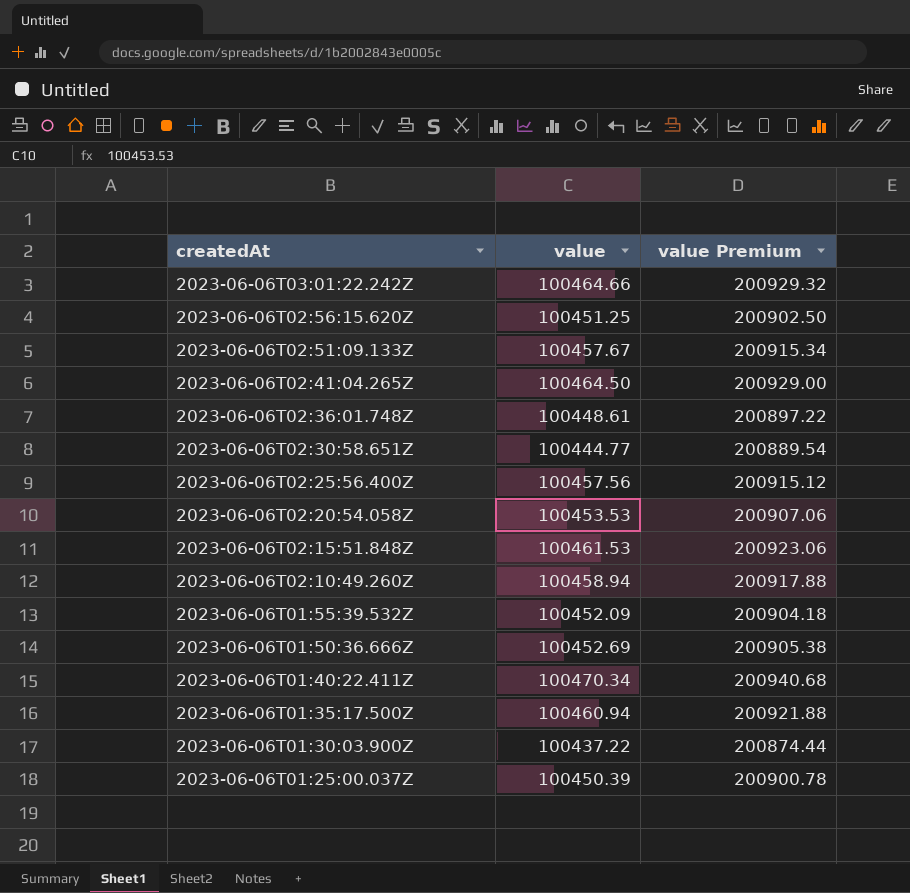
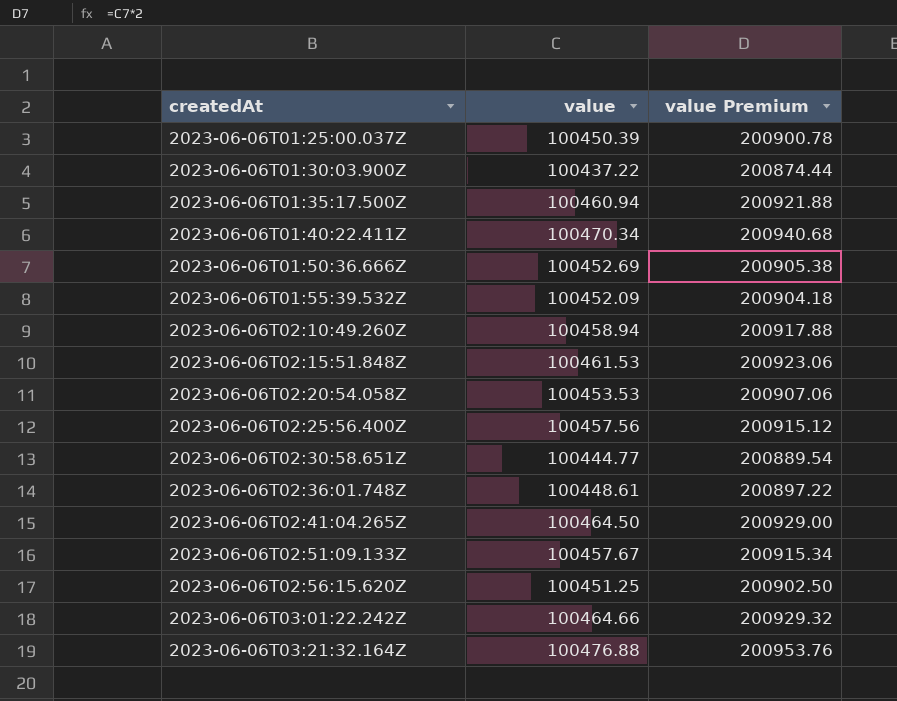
row order: createdAt descending -> createdAt ascending
row 2023-06-06T03:21:32.164Z: none -> 100476.88 | 200953.76

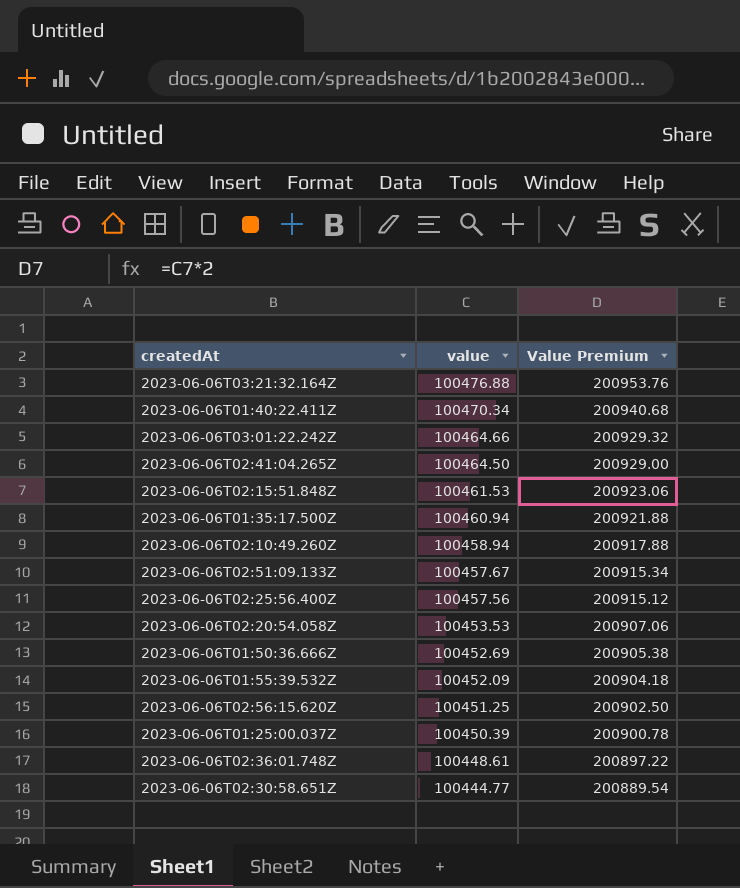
row order: createdAt ascending -> value descending
column name: value Premium -> Value Premium
row 2023-06-06T01:30:03.900Z: 100437.22 | 200874.44 -> none

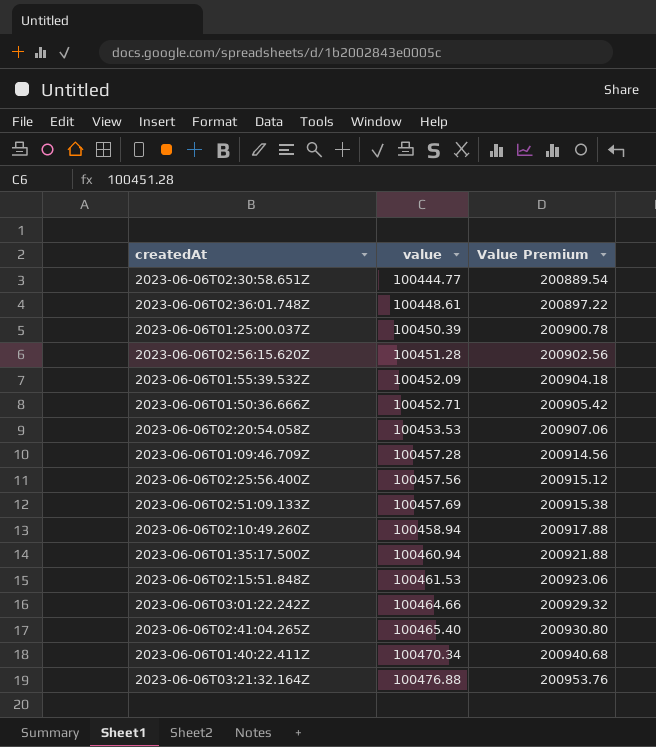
row order: value descending -> value ascending
2023-06-06T02:56:15.620Z | value: 100451.25 -> 100451.28
2023-06-06T02:56:15.620Z | Value Premium: 200902.50 -> 200902.56
2023-06-06T01:50:36.666Z | value: 100452.69 -> 100452.71
2023-06-06T01:50:36.666Z | Value Premium: 200905.38 -> 200905.42
row 2023-06-06T01:09:46.709Z: none -> 100457.28 | 200914.56
2023-06-06T02:51:09.133Z | value: 100457.67 -> 100457.69
2023-06-06T02:51:09.133Z | Value Premium: 200915.34 -> 200915.38
2023-06-06T02:41:04.265Z | value: 100464.50 -> 100465.40
2023-06-06T02:41:04.265Z | Value Premium: 200929.00 -> 200930.80

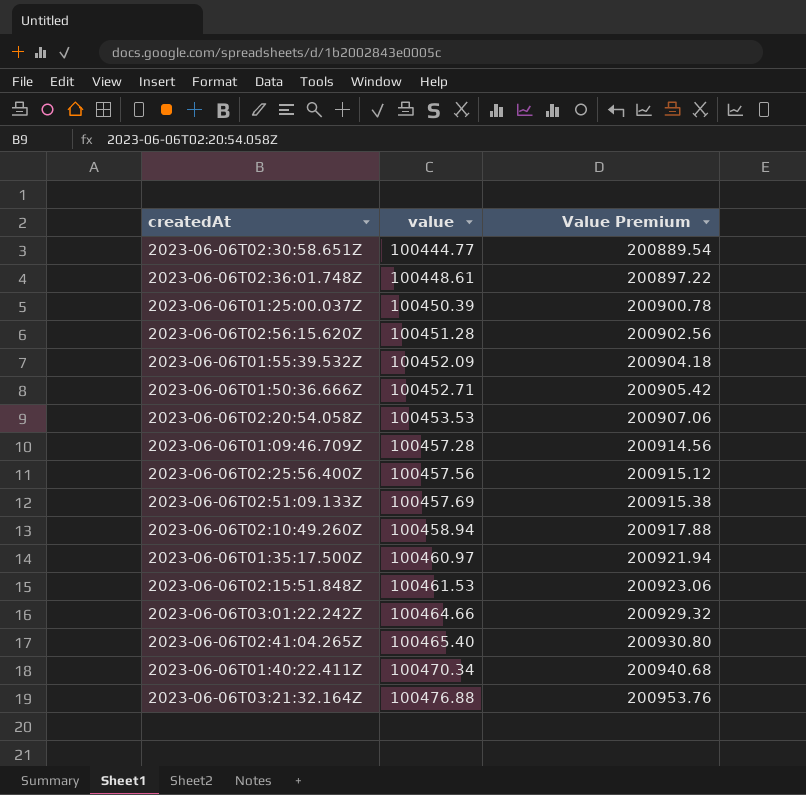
2023-06-06T01:35:17.500Z | value: 100460.94 -> 100460.97
2023-06-06T01:35:17.500Z | Value Premium: 200921.88 -> 200921.94

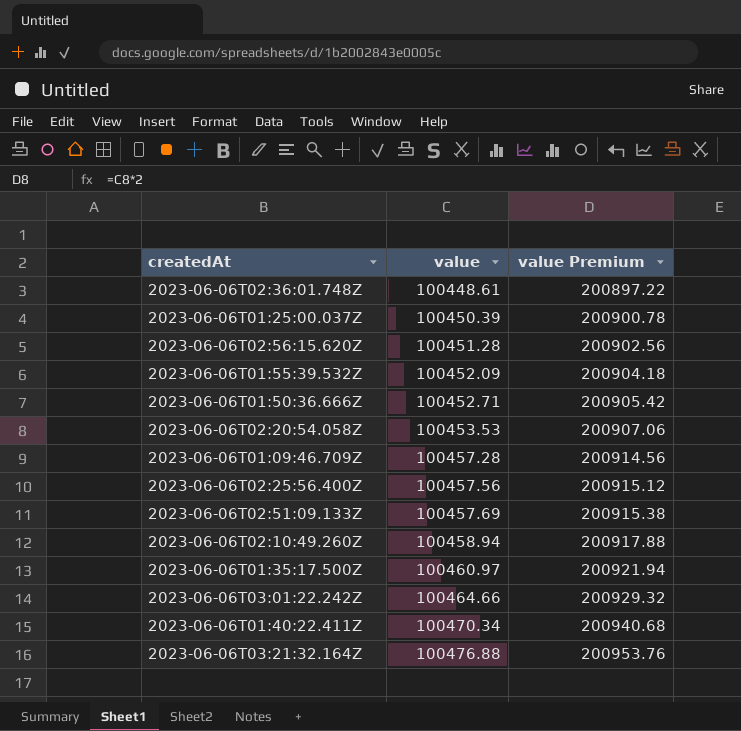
column name: Value Premium -> value Premium
row 2023-06-06T02:30:58.651Z: 100444.77 | 200889.54 -> none
row 2023-06-06T02:15:51.848Z: 100461.53 | 200923.06 -> none
row 2023-06-06T02:41:04.265Z: 100465.40 | 200930.80 -> none

